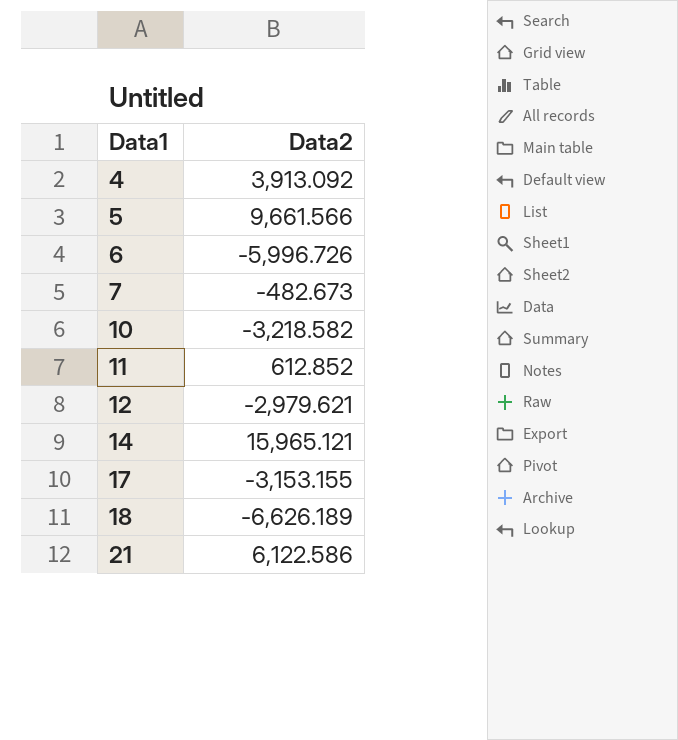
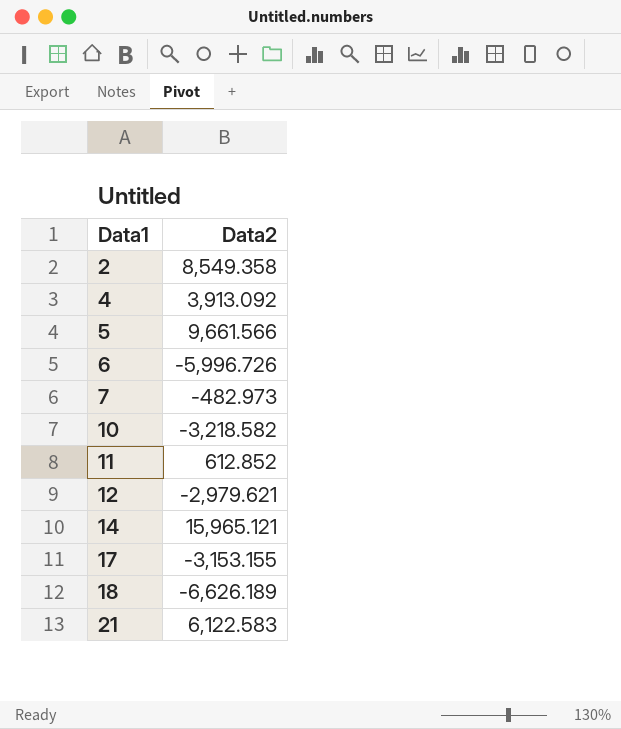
row 2: none -> 8,549.358
7 | Data2: -482.673 -> -482.973
21 | Data2: 6,122.586 -> 6,122.583

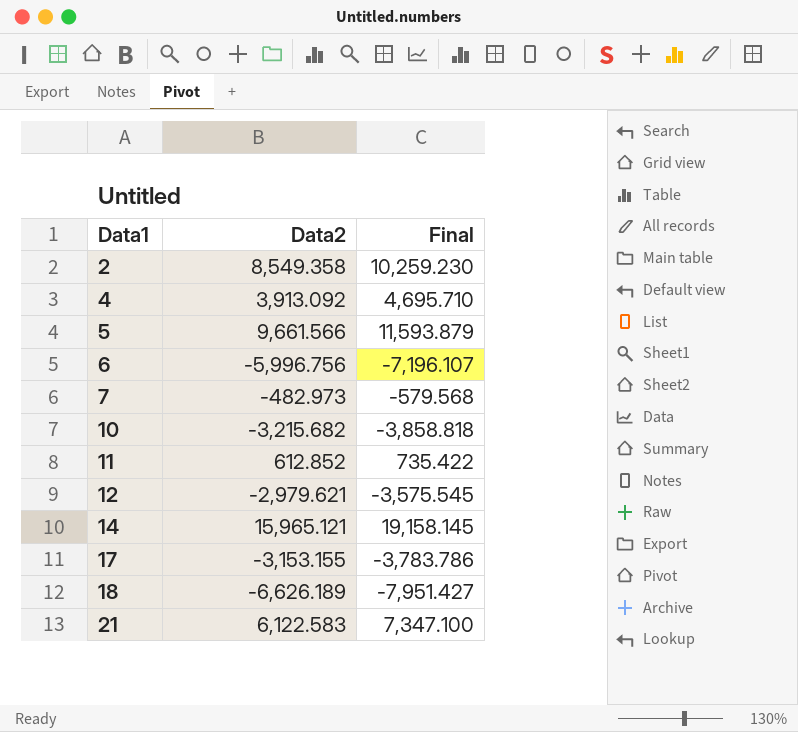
column Final | formula: none -> [Data2] * 1.2
6 | Data2: -5,996.726 -> -5,996.756
10 | Data2: -3,218.582 -> -3,215.682

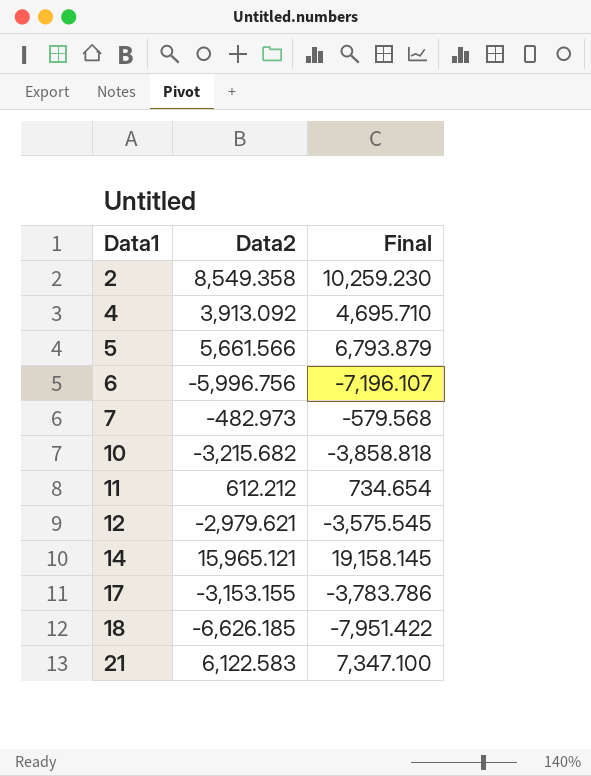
5 | Data2: 9,661.566 -> 5,661.566
5 | Final: 11,593.879 -> 6,793.879
11 | Data2: 612.852 -> 612.212
11 | Final: 735.422 -> 734.654
18 | Data2: -6,626.189 -> -6,626.185
18 | Final: -7,951.427 -> -7,951.422

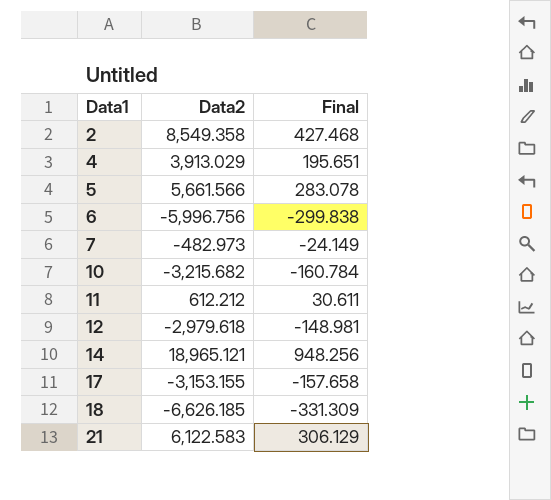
column Final | formula: [Data2] * 1.2 -> [Data2] * 0.05
4 | Data2: 3,913.092 -> 3,913.029
12 | Data2: -2,979.621 -> -2,979.618
14 | Data2: 15,965.121 -> 18,965.121

